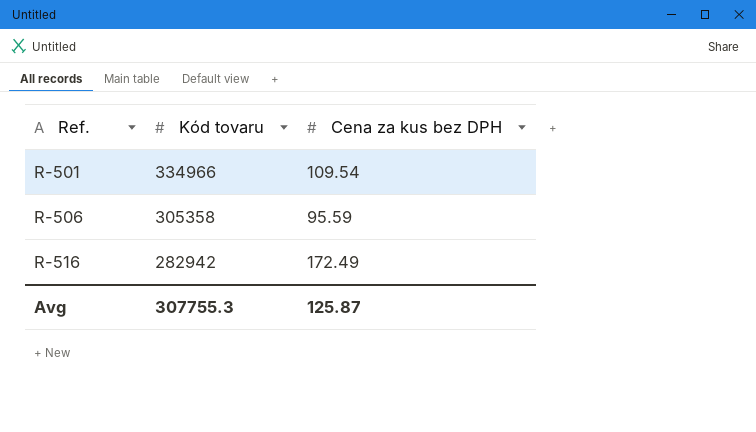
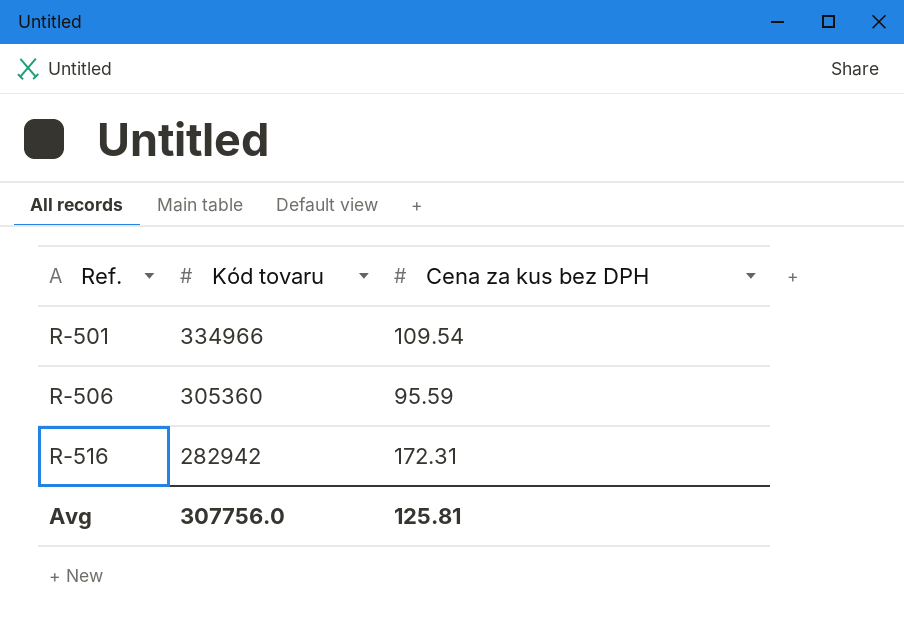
R-506 | Kód tovaru: 305358 -> 305360
R-516 | Cena za kus bez DPH: 172.49 -> 172.31
Avg | Kód tovaru: 307755.3 -> 307756.0
Avg | Cena za kus bez DPH: 125.87 -> 125.81

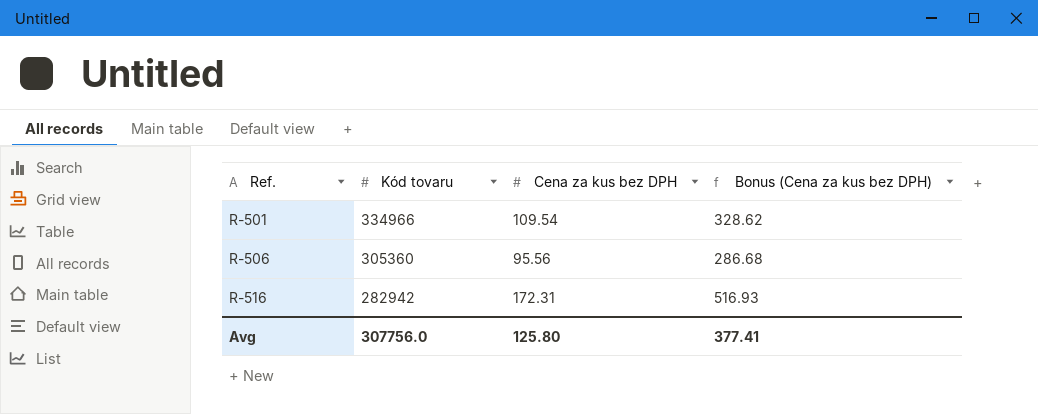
column Bonus (Cena za kus bez DPH) | formula: none -> [Cena za kus bez DPH] * 3
R-506 | Cena za kus bez DPH: 95.59 -> 95.56
Avg | Cena za kus bez DPH: 125.81 -> 125.80

